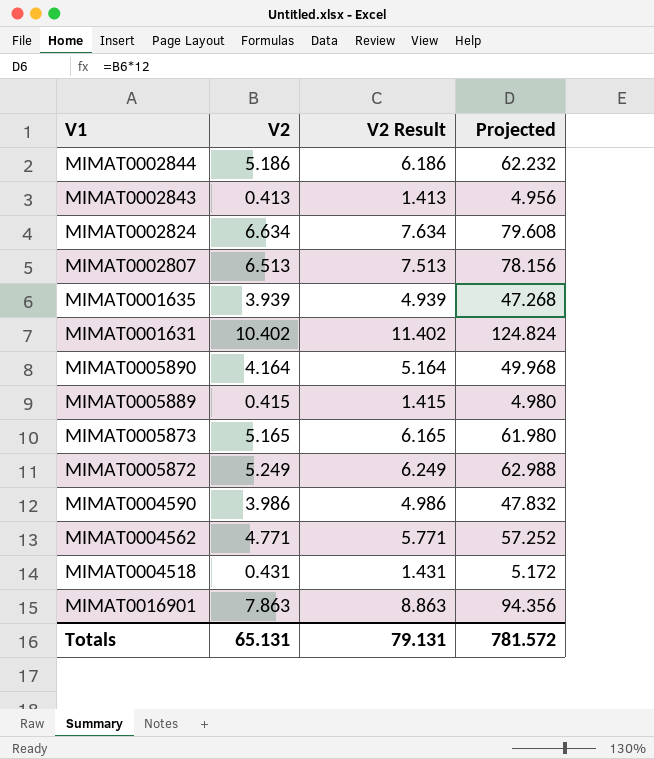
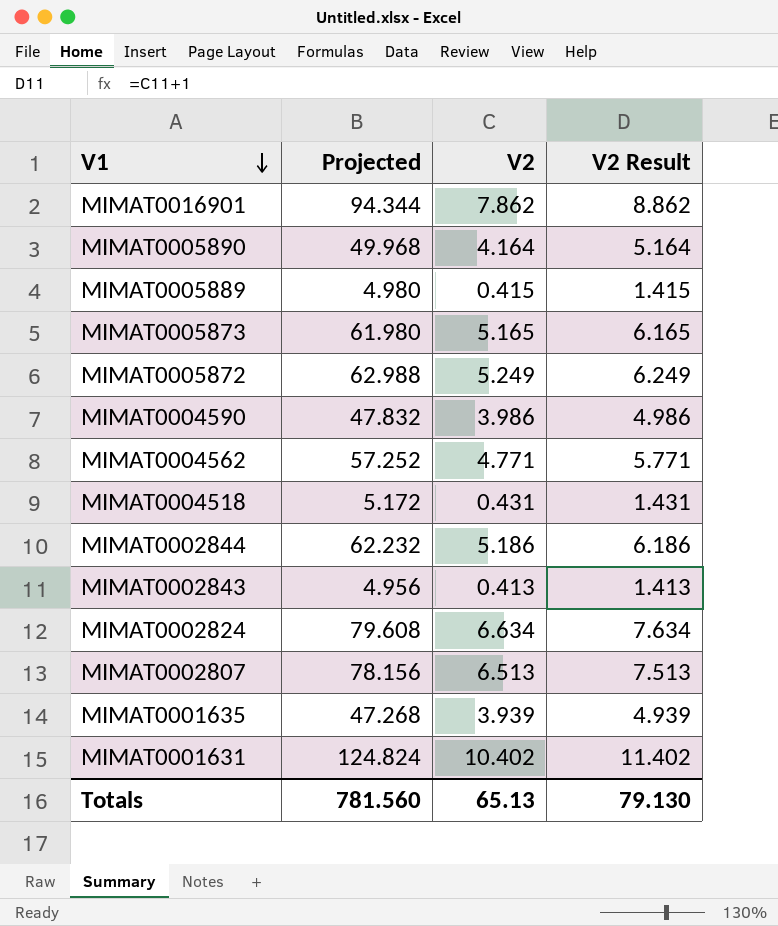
row order: none -> V1 descending
column Projected | position: 4 -> 2
MIMAT0016901 | Projected: 94.356 -> 94.344
MIMAT0016901 | V2: 7.863 -> 7.862
MIMAT0016901 | V2 Result: 8.863 -> 8.862
Totals | Projected: 781.572 -> 781.560
Totals | V2: 65.131 -> 65.13
Totals | V2 Result: 79.131 -> 79.130

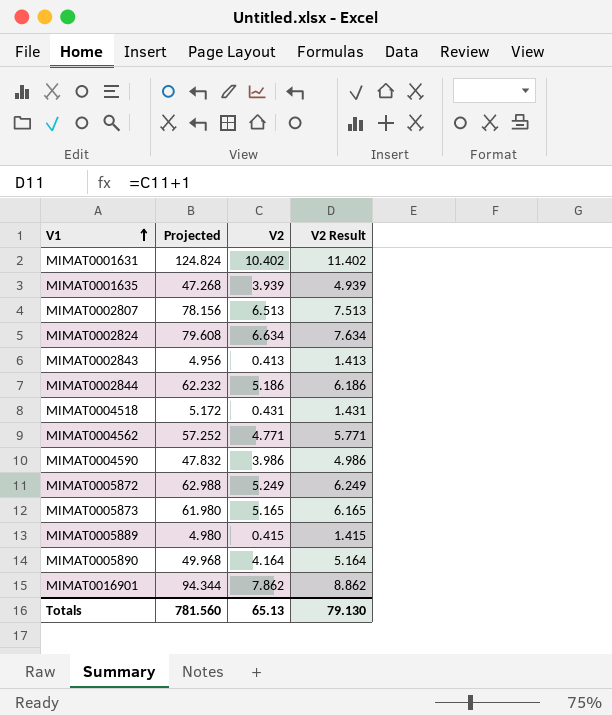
row order: V1 descending -> V1 ascending

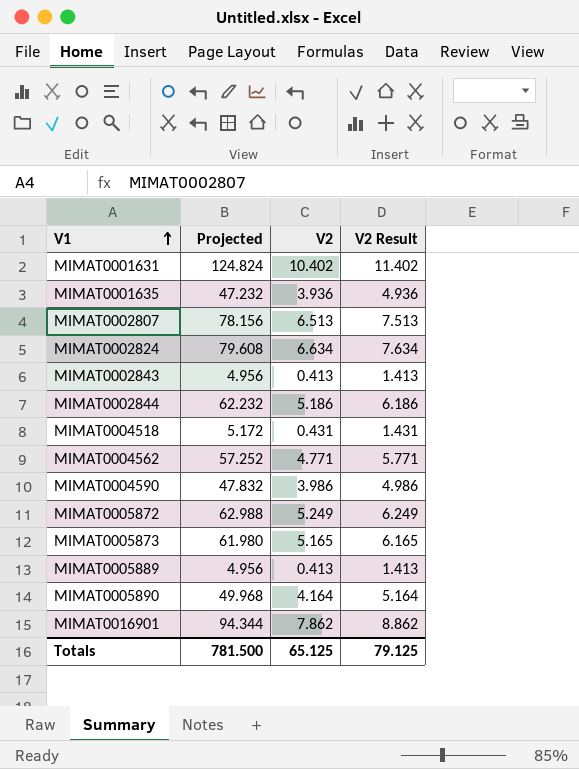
MIMAT0001635 | Projected: 47.268 -> 47.232
MIMAT0001635 | V2: 3.939 -> 3.936
MIMAT0001635 | V2 Result: 4.939 -> 4.936
MIMAT0005889 | Projected: 4.980 -> 4.956
MIMAT0005889 | V2: 0.415 -> 0.413
MIMAT0005889 | V2 Result: 1.415 -> 1.413
Totals | Projected: 781.560 -> 781.500
Totals | V2: 65.13 -> 65.125
Totals | V2 Result: 79.130 -> 79.125

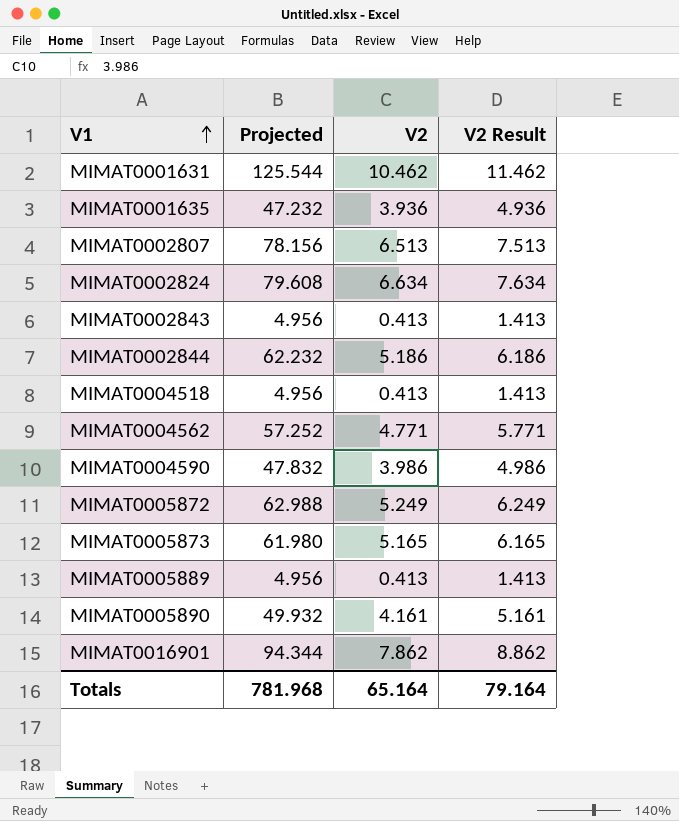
MIMAT0001631 | Projected: 124.824 -> 125.544
MIMAT0001631 | V2: 10.402 -> 10.462
MIMAT0001631 | V2 Result: 11.402 -> 11.462
MIMAT0004518 | Projected: 5.172 -> 4.956
MIMAT0004518 | V2: 0.431 -> 0.413
MIMAT0004518 | V2 Result: 1.431 -> 1.413
MIMAT0005890 | Projected: 49.968 -> 49.932
MIMAT0005890 | V2: 4.164 -> 4.161
MIMAT0005890 | V2 Result: 5.164 -> 5.161
Totals | Projected: 781.500 -> 781.968
Totals | V2: 65.125 -> 65.164
Totals | V2 Result: 79.125 -> 79.164

